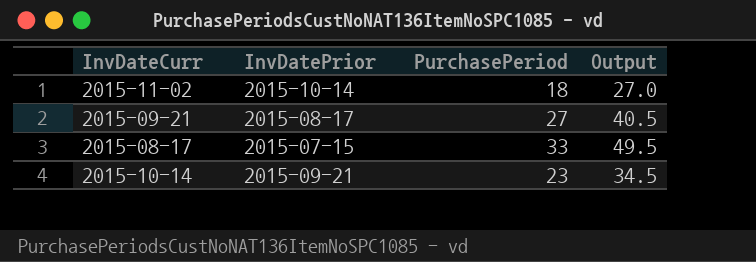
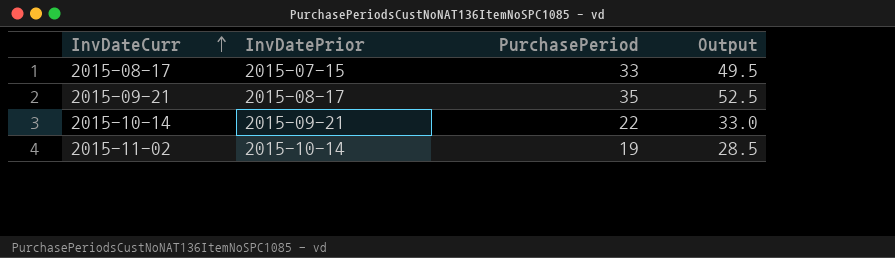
row order: none -> InvDateCurr ascending
2015-09-21 | PurchasePeriod: 27 -> 35
2015-09-21 | Output: 40.5 -> 52.5
2015-10-14 | PurchasePeriod: 23 -> 22
2015-10-14 | Output: 34.5 -> 33.0
2015-11-02 | PurchasePeriod: 18 -> 19
2015-11-02 | Output: 27.0 -> 28.5

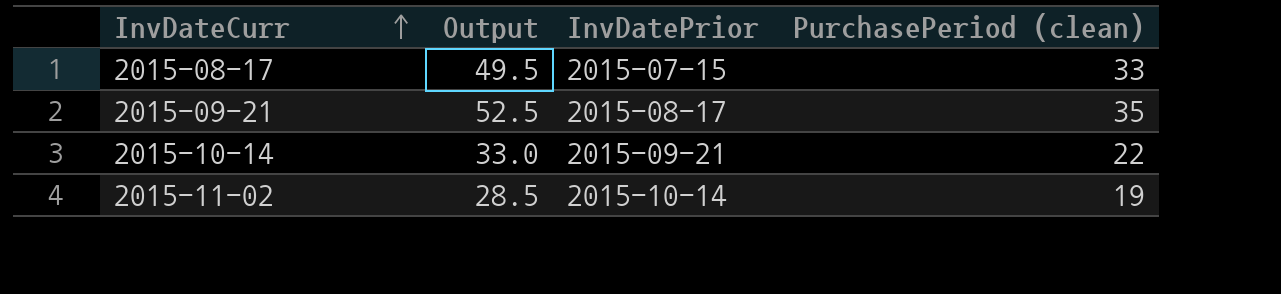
column Output | position: 4 -> 2
column name: PurchasePeriod -> PurchasePeriod (clean)

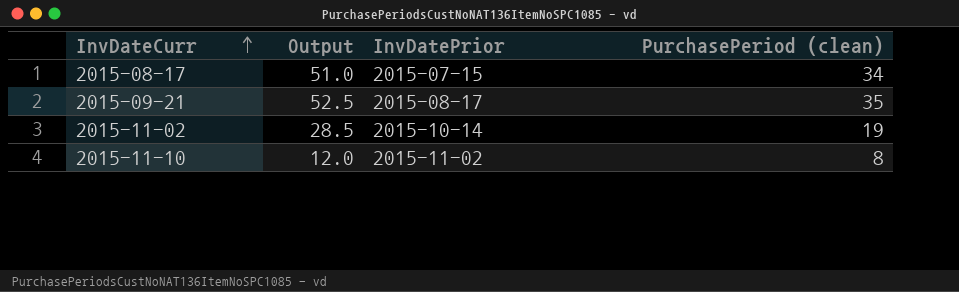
row 2015-10-14: 33.0 | 2015-09-21 | 22 -> none
2015-08-17 | Output: 49.5 -> 51.0
2015-08-17 | PurchasePeriod (clean): 33 -> 34
row 2015-11-10: none -> 12.0 | 2015-11-02 | 8

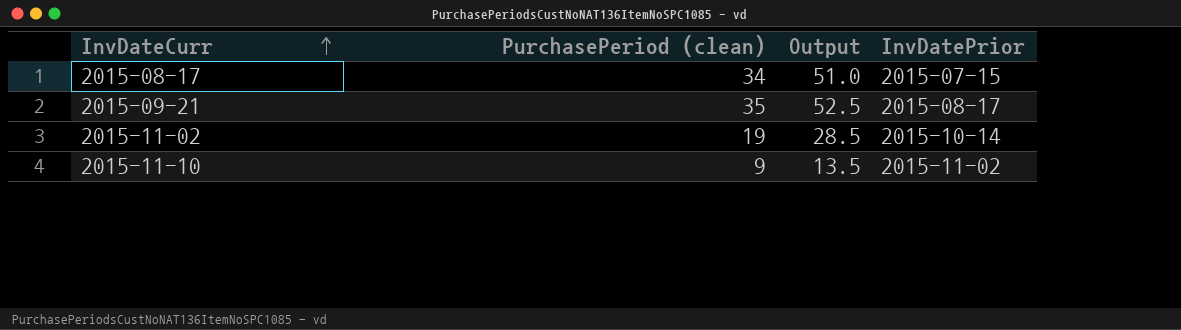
column PurchasePeriod (clean) | position: 4 -> 2
2015-11-10 | PurchasePeriod (clean): 8 -> 9
2015-11-10 | Output: 12.0 -> 13.5

